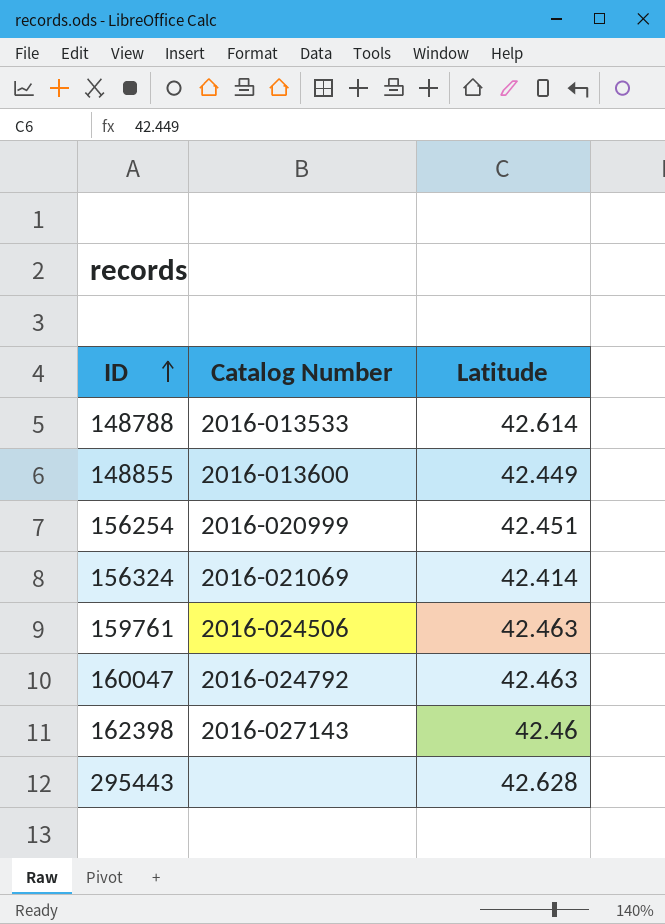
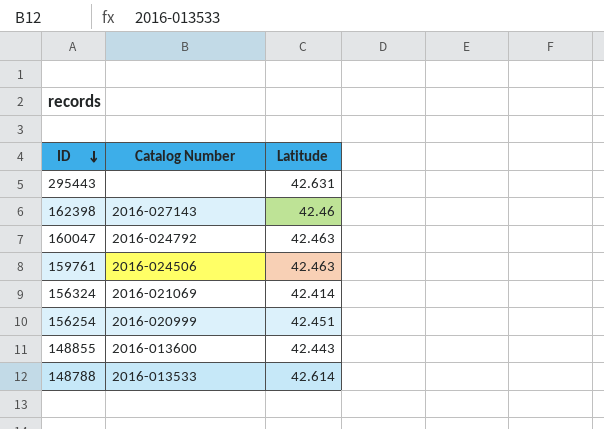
row order: ID ascending -> ID descending
295443 | Latitude: 42.628 -> 42.631
148855 | Latitude: 42.449 -> 42.443

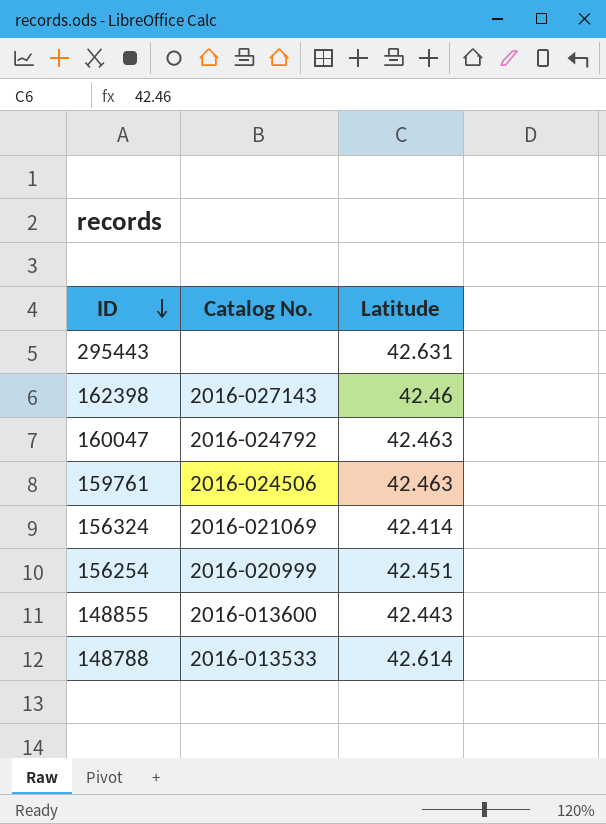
column name: Catalog Number -> Catalog No.

